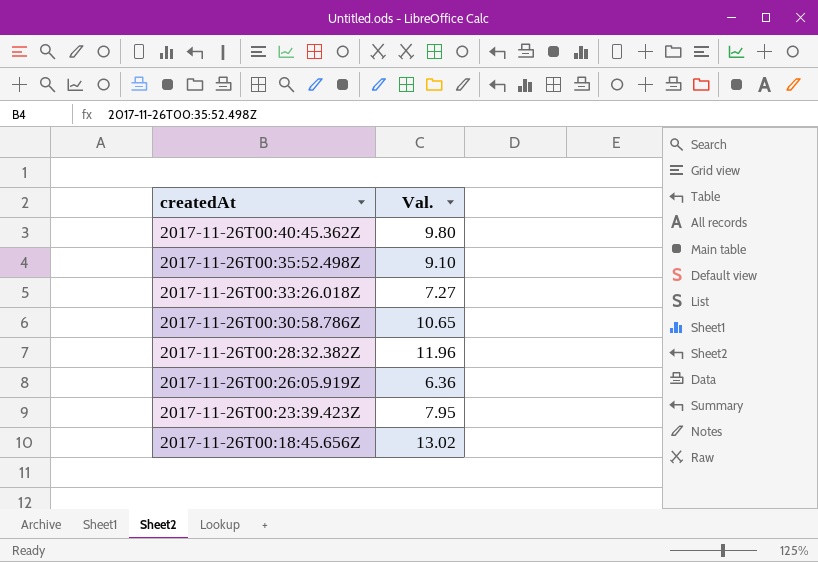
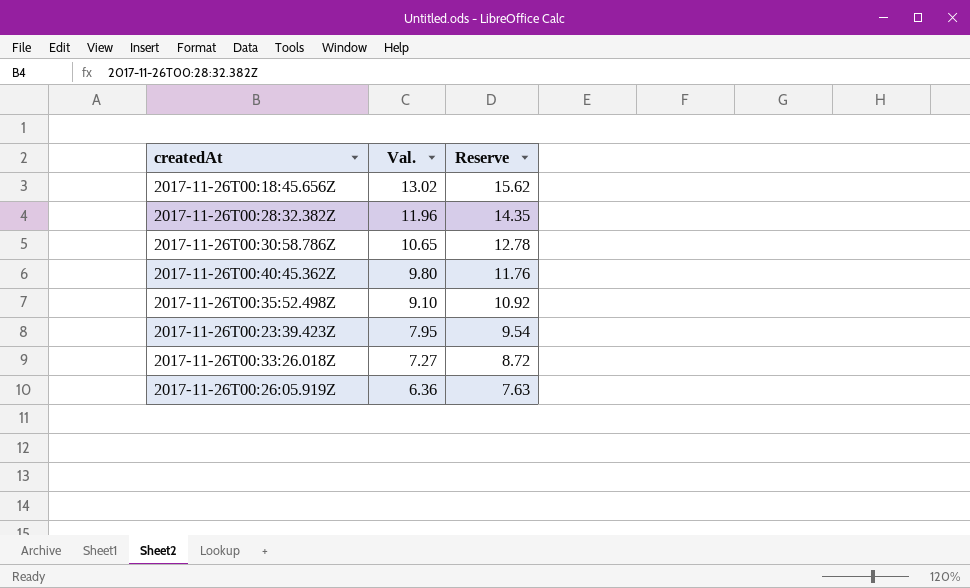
row order: createdAt descending -> Val. descending
column Reserve | formula: none -> [Val.] * 1.2

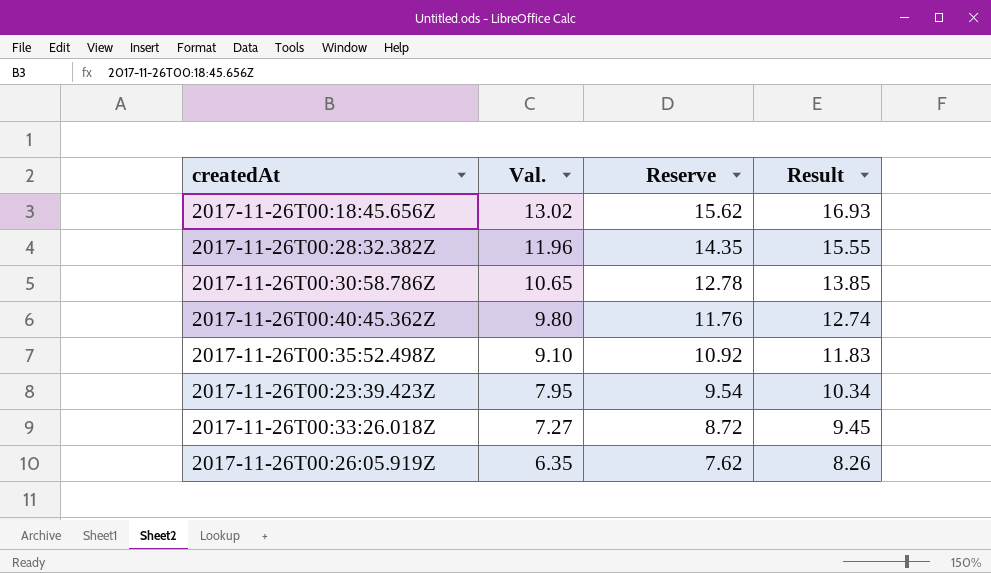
column Result | formula: none -> [Val.] * 1.3
2017-11-26T00:26:05.919Z | Val.: 6.36 -> 6.35
2017-11-26T00:26:05.919Z | Reserve: 7.63 -> 7.62

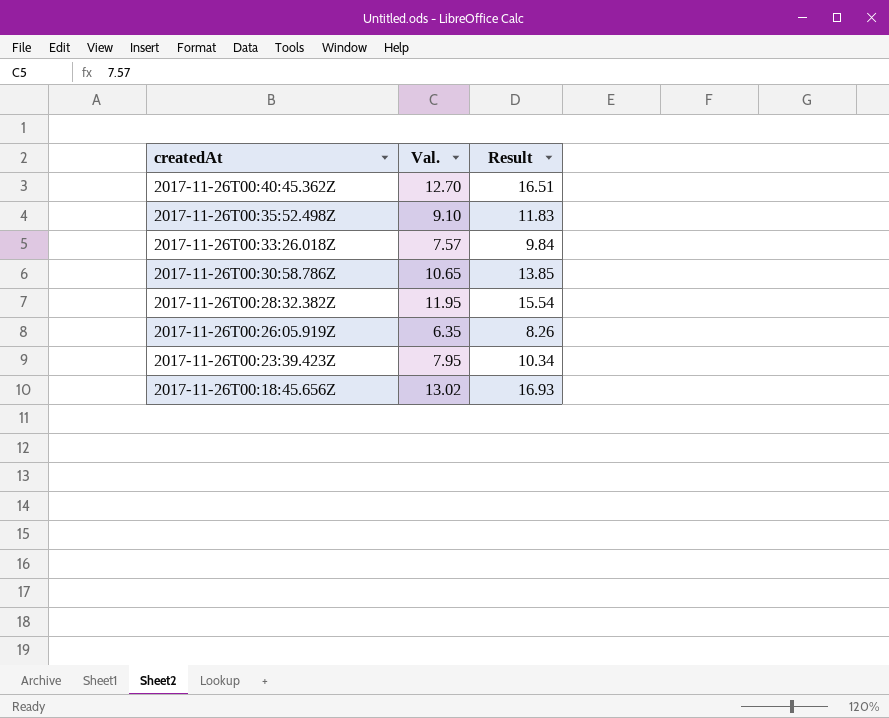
row order: Val. descending -> createdAt descending
column Reserve | formula: [Val.] * 1.2 -> none
2017-11-26T00:40:45.362Z | Val.: 9.80 -> 12.70
2017-11-26T00:40:45.362Z | Result: 12.74 -> 16.51
2017-11-26T00:33:26.018Z | Val.: 7.27 -> 7.57
2017-11-26T00:33:26.018Z | Result: 9.45 -> 9.84
2017-11-26T00:28:32.382Z | Val.: 11.96 -> 11.95
2017-11-26T00:28:32.382Z | Result: 15.55 -> 15.54

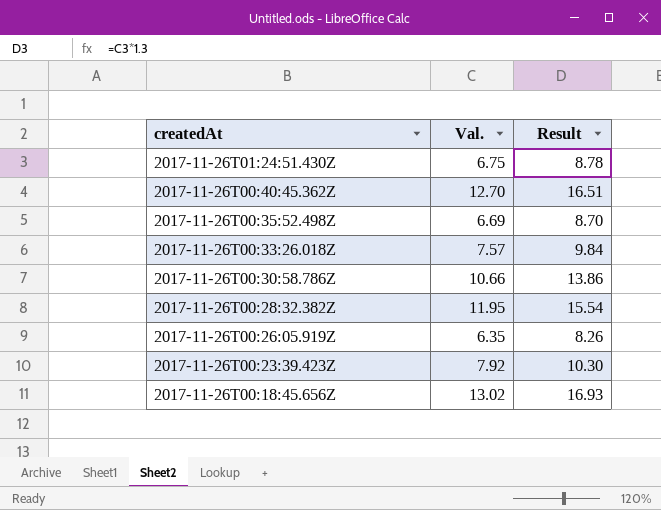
row 2017-11-26T01:24:51.430Z: none -> 6.75 | 8.78
2017-11-26T00:35:52.498Z | Val.: 9.10 -> 6.69
2017-11-26T00:35:52.498Z | Result: 11.83 -> 8.70
2017-11-26T00:30:58.786Z | Val.: 10.65 -> 10.66
2017-11-26T00:30:58.786Z | Result: 13.85 -> 13.86
2017-11-26T00:23:39.423Z | Val.: 7.95 -> 7.92
2017-11-26T00:23:39.423Z | Result: 10.34 -> 10.30

